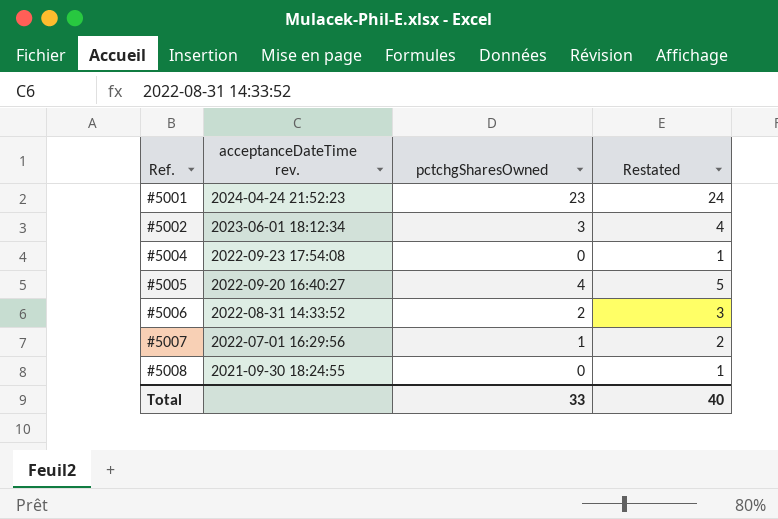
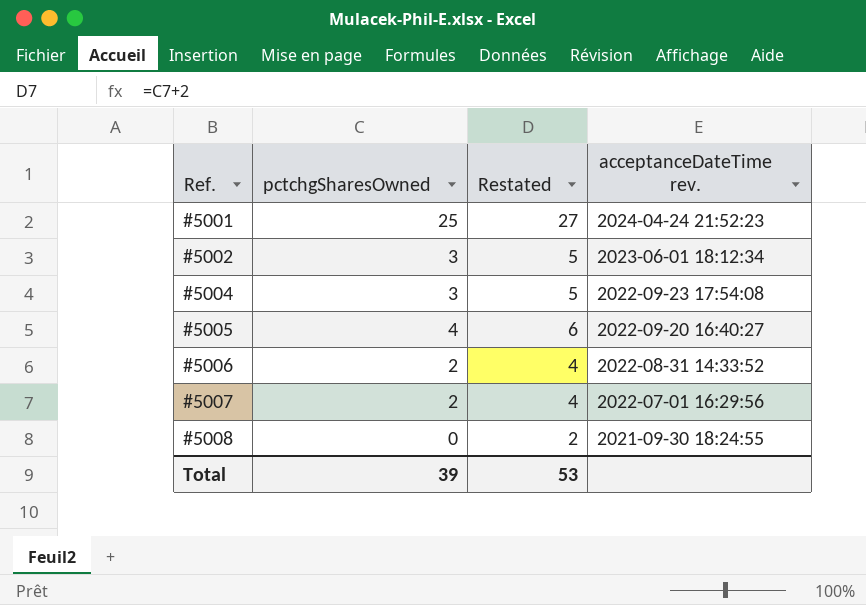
column Restated | formula: [pctchgSharesOwned] + 1 -> [pctchgSharesOwned] + 2
column acceptanceDateTime rev. | position: 2 -> 4
#5001 | pctchgSharesOwned: 23 -> 25
#5004 | pctchgSharesOwned: 0 -> 3
#5007 | pctchgSharesOwned: 1 -> 2
Total | pctchgSharesOwned: 33 -> 39
Total | Restated: 40 -> 53

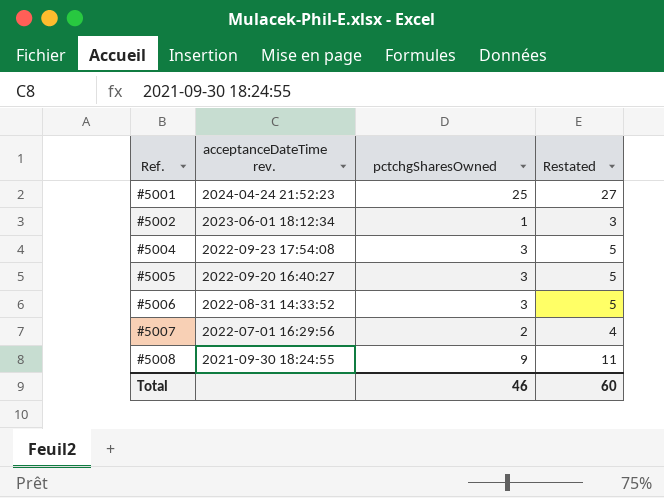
column acceptanceDateTime rev. | position: 4 -> 2
#5002 | pctchgSharesOwned: 3 -> 1
#5002 | Restated: 5 -> 3
#5005 | pctchgSharesOwned: 4 -> 3
#5005 | Restated: 6 -> 5
#5006 | pctchgSharesOwned: 2 -> 3
#5006 | Restated: 4 -> 5
#5008 | pctchgSharesOwned: 0 -> 9
#5008 | Restated: 2 -> 11
Total | pctchgSharesOwned: 39 -> 46
Total | Restated: 53 -> 60

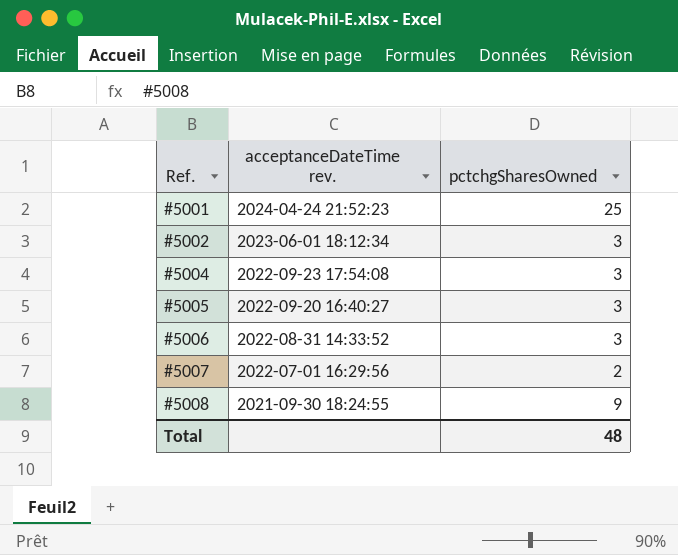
column Restated | formula: [pctchgSharesOwned] + 2 -> none
#5002 | pctchgSharesOwned: 1 -> 3
Total | pctchgSharesOwned: 46 -> 48

